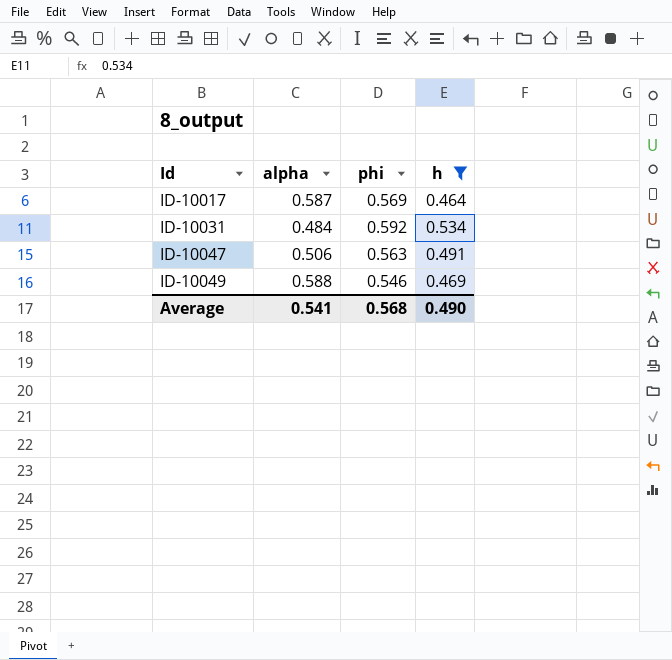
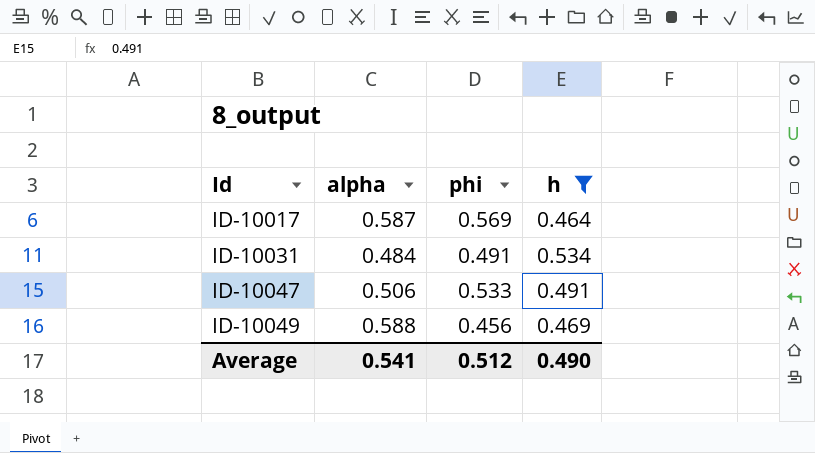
ID-10031 | phi: 0.592 -> 0.491
ID-10047 | phi: 0.563 -> 0.533
ID-10049 | phi: 0.546 -> 0.456
Average | phi: 0.568 -> 0.512

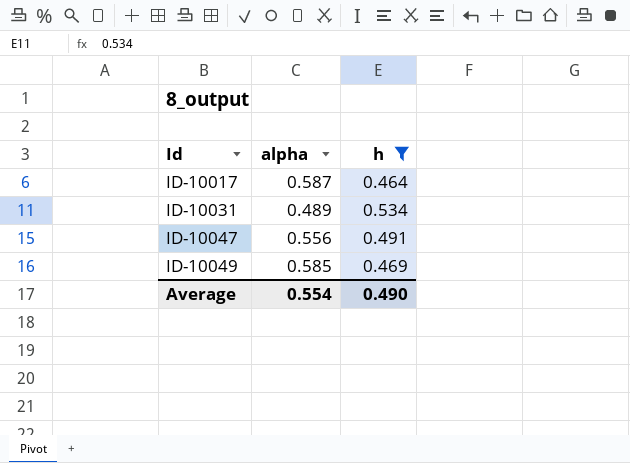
column phi | position: 3 -> none
ID-10031 | alpha: 0.484 -> 0.489
ID-10047 | alpha: 0.506 -> 0.556
ID-10049 | alpha: 0.588 -> 0.585
Average | alpha: 0.541 -> 0.554

